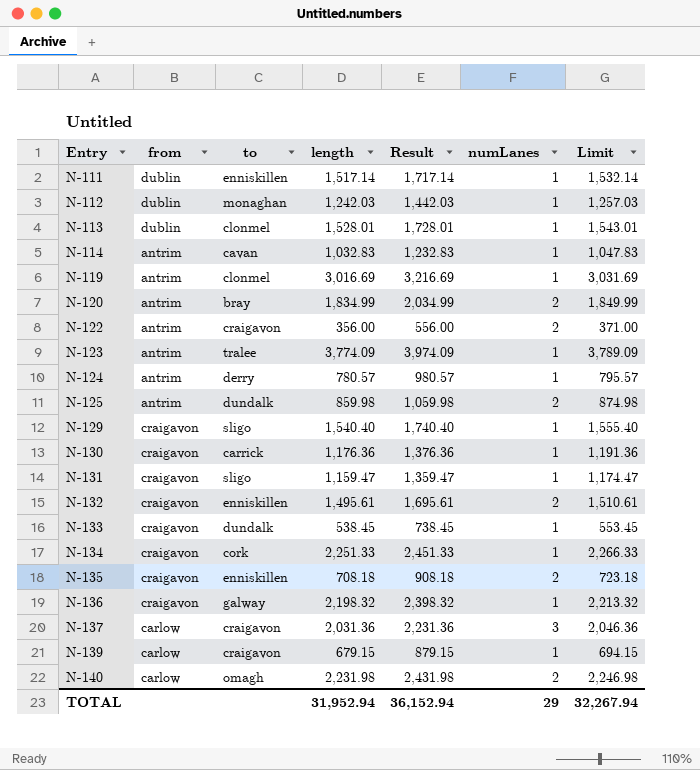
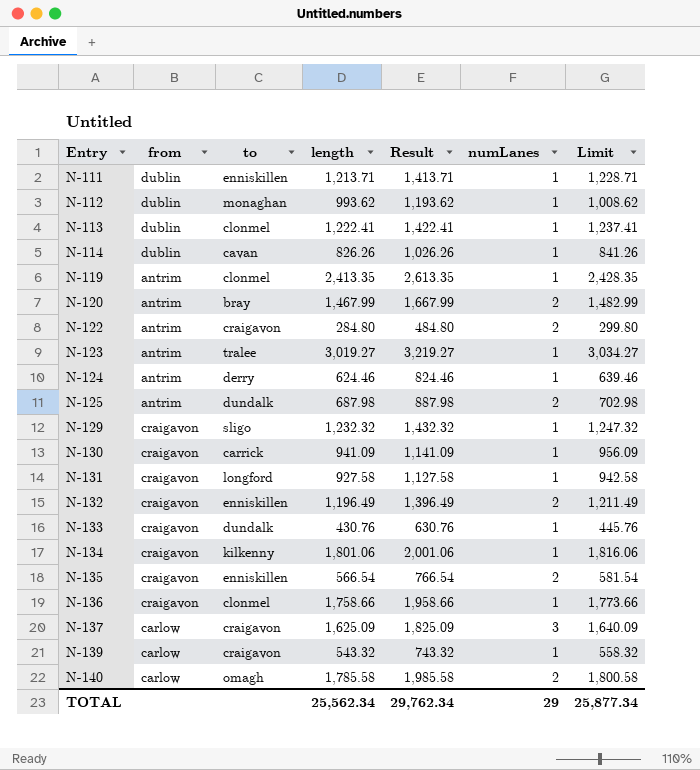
N-111 | length: 1,517.14 -> 1,213.71
N-111 | Result: 1,717.14 -> 1,413.71
N-111 | Limit: 1,532.14 -> 1,228.71
N-112 | length: 1,242.03 -> 993.62
N-112 | Result: 1,442.03 -> 1,193.62
N-112 | Limit: 1,257.03 -> 1,008.62
N-113 | length: 1,528.01 -> 1,222.41
N-113 | Result: 1,728.01 -> 1,422.41
N-113 | Limit: 1,543.01 -> 1,237.41
N-114 | from: antrim -> dublin
N-114 | length: 1,032.83 -> 826.26
N-114 | Result: 1,232.83 -> 1,026.26
N-114 | Limit: 1,047.83 -> 841.26
N-119 | length: 3,016.69 -> 2,413.35
N-119 | Result: 3,216.69 -> 2,613.35
N-119 | Limit: 3,031.69 -> 2,428.35
N-120 | length: 1,834.99 -> 1,467.99
N-120 | Result: 2,034.99 -> 1,667.99
N-120 | Limit: 1,849.99 -> 1,482.99
N-122 | length: 356.00 -> 284.80
N-122 | Result: 556.00 -> 484.80
N-122 | Limit: 371.00 -> 299.80
N-123 | length: 3,774.09 -> 3,019.27
N-123 | Result: 3,974.09 -> 3,219.27
N-123 | Limit: 3,789.09 -> 3,034.27
N-124 | length: 780.57 -> 624.46
N-124 | Result: 980.57 -> 824.46
N-124 | Limit: 795.57 -> 639.46
N-125 | length: 859.98 -> 687.98
N-125 | Result: 1,059.98 -> 887.98
N-125 | Limit: 874.98 -> 702.98
N-129 | length: 1,540.40 -> 1,232.32
N-129 | Result: 1,740.40 -> 1,432.32
N-129 | Limit: 1,555.40 -> 1,247.32
N-130 | length: 1,176.36 -> 941.09
N-130 | Result: 1,376.36 -> 1,141.09
N-130 | Limit: 1,191.36 -> 956.09
N-131 | to: sligo -> longford
N-131 | length: 1,159.47 -> 927.58
N-131 | Result: 1,359.47 -> 1,127.58
N-131 | Limit: 1,174.47 -> 942.58
N-132 | length: 1,495.61 -> 1,196.49
N-132 | Result: 1,695.61 -> 1,396.49
N-132 | Limit: 1,510.61 -> 1,211.49
N-133 | length: 538.45 -> 430.76
N-133 | Result: 738.45 -> 630.76
N-133 | Limit: 553.45 -> 445.76
N-134 | to: cork -> kilkenny
N-134 | length: 2,251.33 -> 1,801.06
N-134 | Result: 2,451.33 -> 2,001.06
N-134 | Limit: 2,266.33 -> 1,816.06
N-135 | length: 708.18 -> 566.54
N-135 | Result: 908.18 -> 766.54
N-135 | Limit: 723.18 -> 581.54
N-136 | to: galway -> clonmel
N-136 | length: 2,198.32 -> 1,758.66
N-136 | Result: 2,398.32 -> 1,958.66
N-136 | Limit: 2,213.32 -> 1,773.66
N-137 | length: 2,031.36 -> 1,625.09
N-137 | Result: 2,231.36 -> 1,825.09
N-137 | Limit: 2,046.36 -> 1,640.09
N-139 | length: 679.15 -> 543.32
N-139 | Result: 879.15 -> 743.32
N-139 | Limit: 694.15 -> 558.32
N-140 | length: 2,231.98 -> 1,785.58
N-140 | Result: 2,431.98 -> 1,985.58
N-140 | Limit: 2,246.98 -> 1,800.58
TOTAL | length: 31,952.94 -> 25,562.34
TOTAL | Result: 36,152.94 -> 29,762.34
TOTAL | Limit: 32,267.94 -> 25,877.34

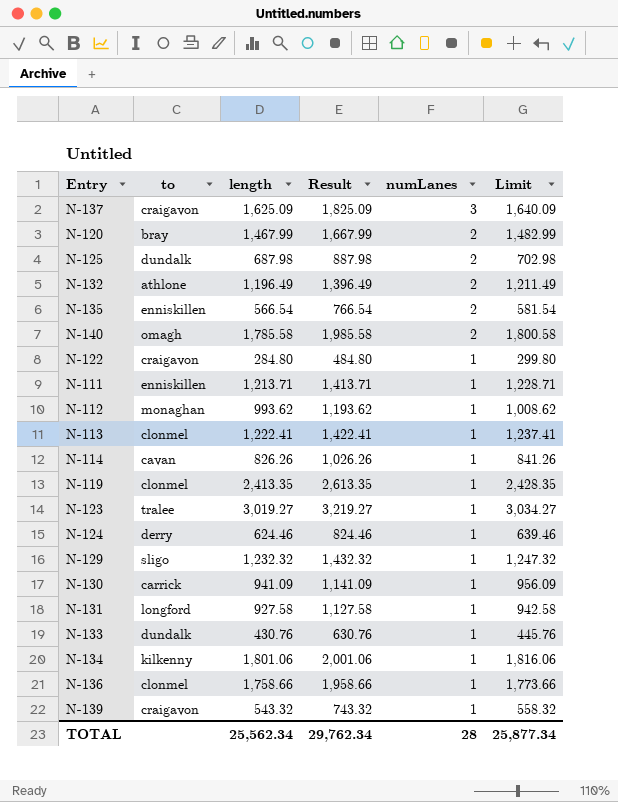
row order: Entry ascending -> numLanes descending
column from | position: 2 -> none
N-132 | to: enniskillen -> athlone
N-122 | numLanes: 2 -> 1
TOTAL | numLanes: 29 -> 28

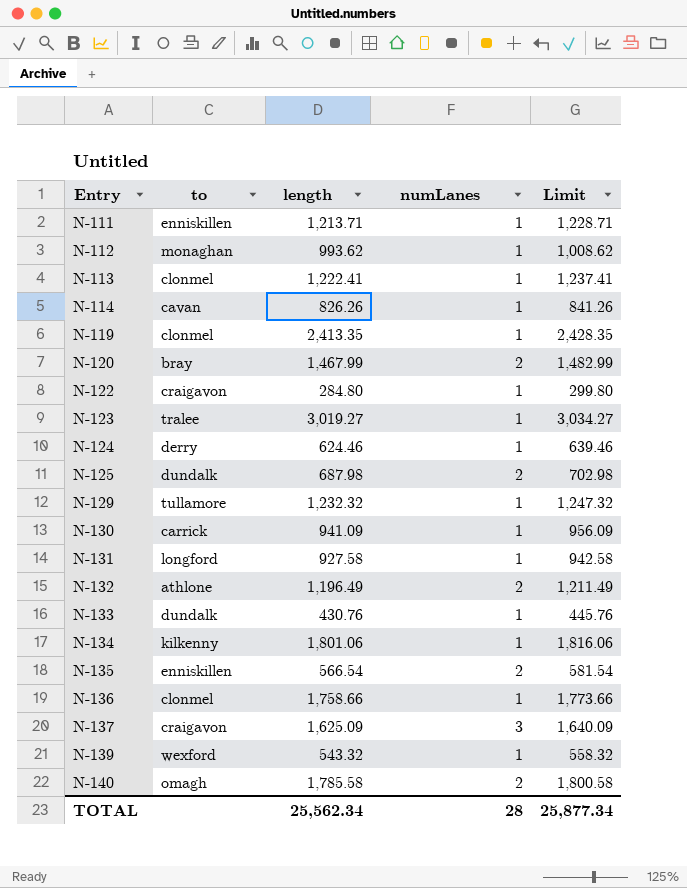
row order: numLanes descending -> Entry ascending
column Result | formula: [length] + 200 -> none
N-129 | to: sligo -> tullamore
N-139 | to: craigavon -> wexford

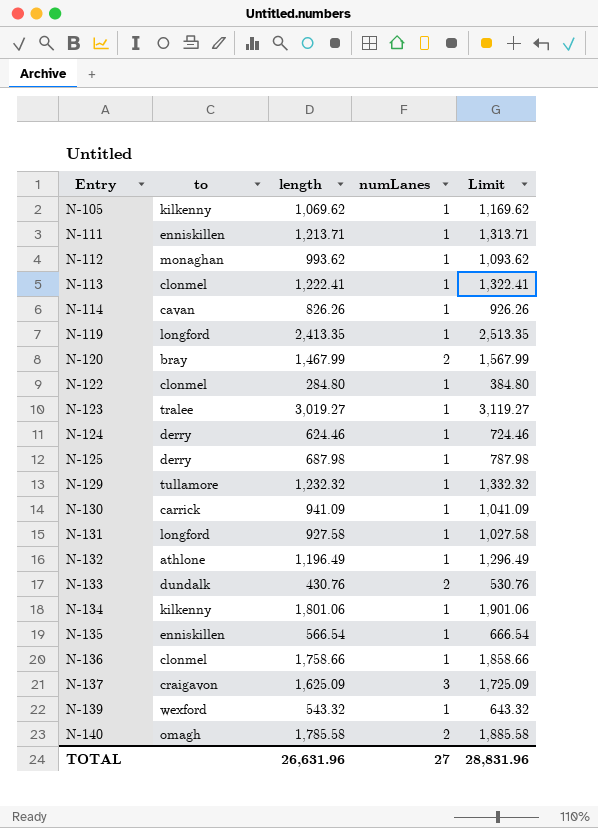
column Limit | formula: [length] + 15 -> [length] + 100
row N-105: none -> kilkenny | 1,069.62 | 1 | 1,169.62
N-119 | to: clonmel -> longford
N-122 | to: craigavon -> clonmel
N-125 | to: dundalk -> derry
N-125 | numLanes: 2 -> 1
N-132 | numLanes: 2 -> 1
N-133 | numLanes: 1 -> 2
N-135 | numLanes: 2 -> 1
TOTAL | length: 25,562.34 -> 26,631.96
TOTAL | numLanes: 28 -> 27
TOTAL | Limit: 25,877.34 -> 28,831.96

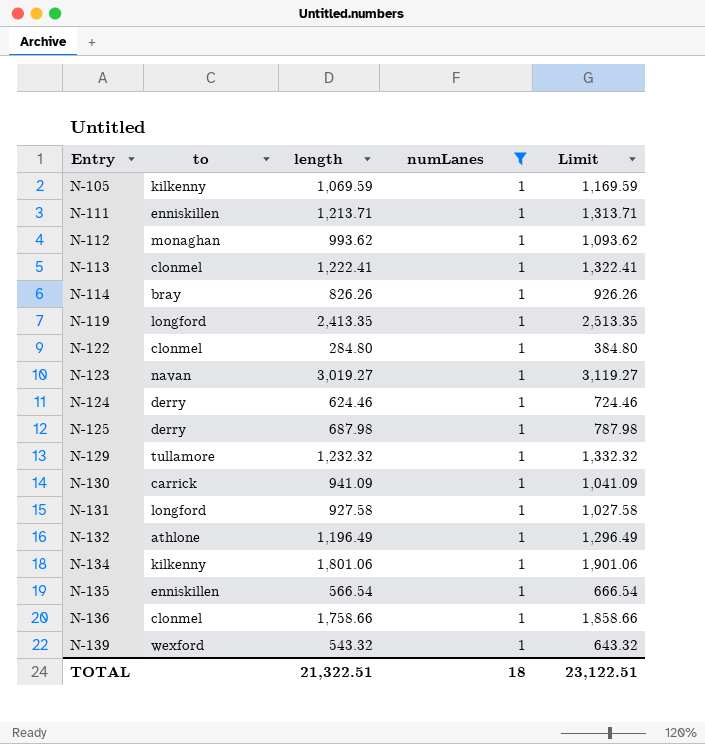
filter: none -> numLanes = 1
N-105 | length: 1,069.62 -> 1,069.59
N-105 | Limit: 1,169.62 -> 1,169.59
N-114 | to: cavan -> bray
N-123 | to: tralee -> navan
TOTAL | length: 26,631.96 -> 21,322.51
TOTAL | numLanes: 27 -> 18
TOTAL | Limit: 28,831.96 -> 23,122.51

